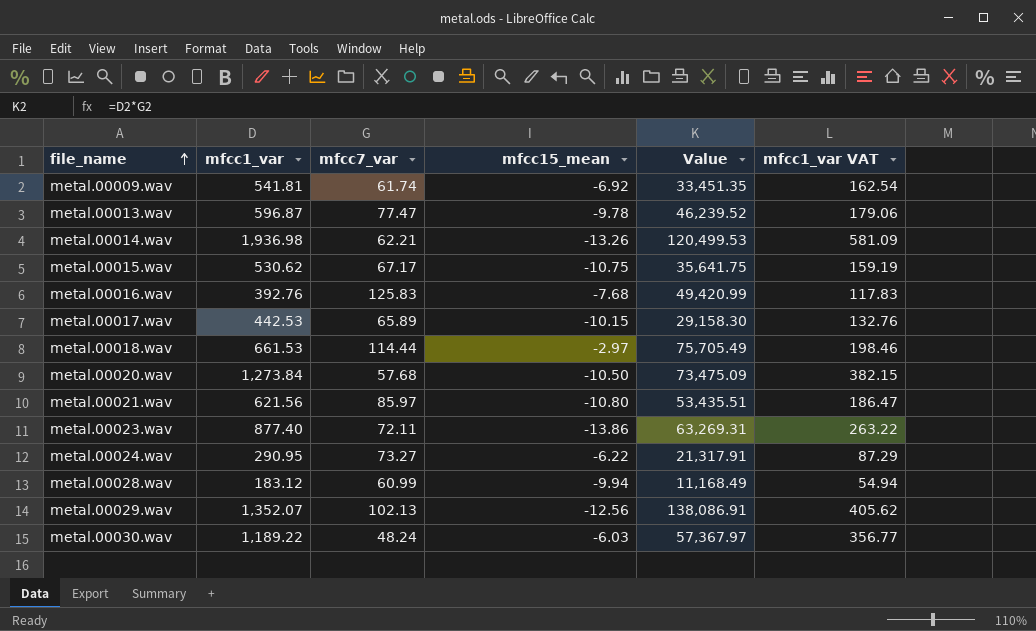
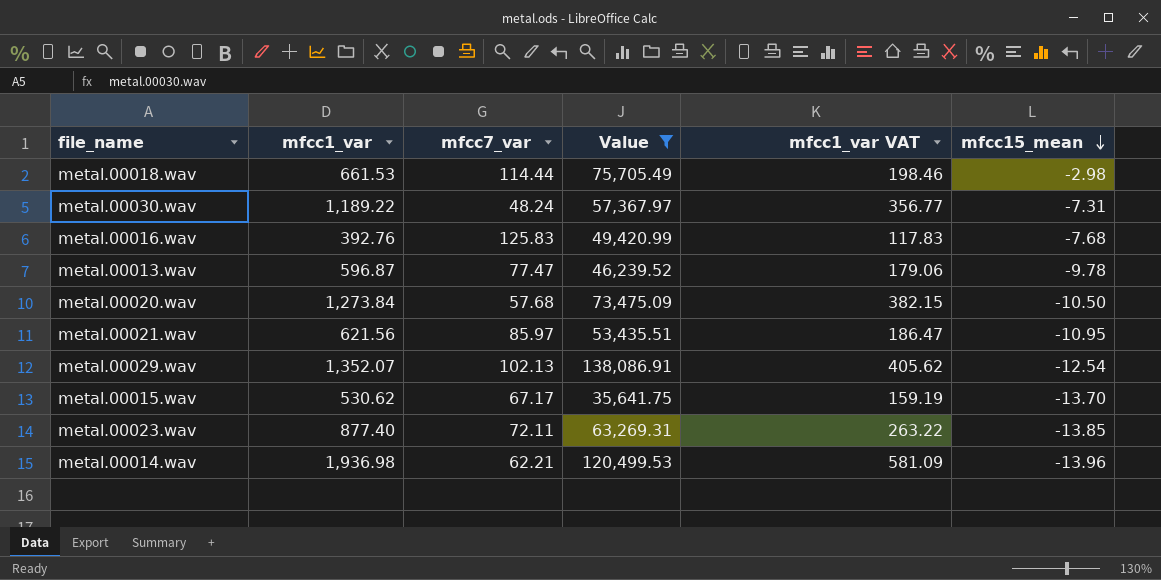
filter: none -> Value >= 35,641.75
row order: file_name ascending -> mfcc15_mean descending
column mfcc15_mean | position: 4 -> 6
metal.00018.wav | mfcc15_mean: -2.97 -> -2.98
metal.00030.wav | mfcc15_mean: -6.03 -> -7.31
metal.00021.wav | mfcc15_mean: -10.80 -> -10.95
metal.00029.wav | mfcc15_mean: -12.56 -> -12.54
metal.00015.wav | mfcc15_mean: -10.75 -> -13.70
metal.00023.wav | mfcc15_mean: -13.86 -> -13.85
metal.00014.wav | mfcc15_mean: -13.26 -> -13.96

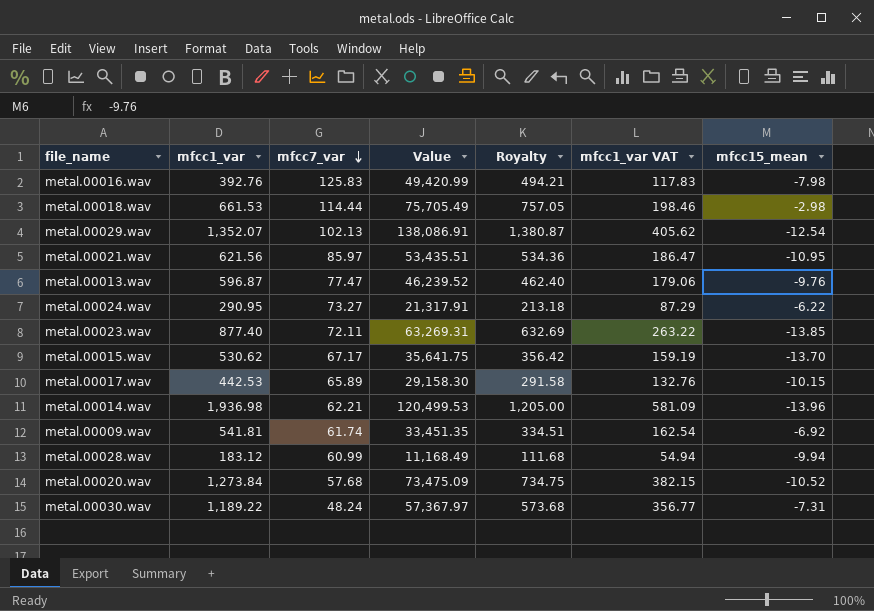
filter: Value >= 35,641.75 -> none
row order: mfcc15_mean descending -> mfcc7_var descending
column Royalty | formula: none -> [Value] * 0.01
metal.00016.wav | mfcc15_mean: -7.68 -> -7.98
metal.00013.wav | mfcc15_mean: -9.78 -> -9.76
metal.00020.wav | mfcc15_mean: -10.50 -> -10.52

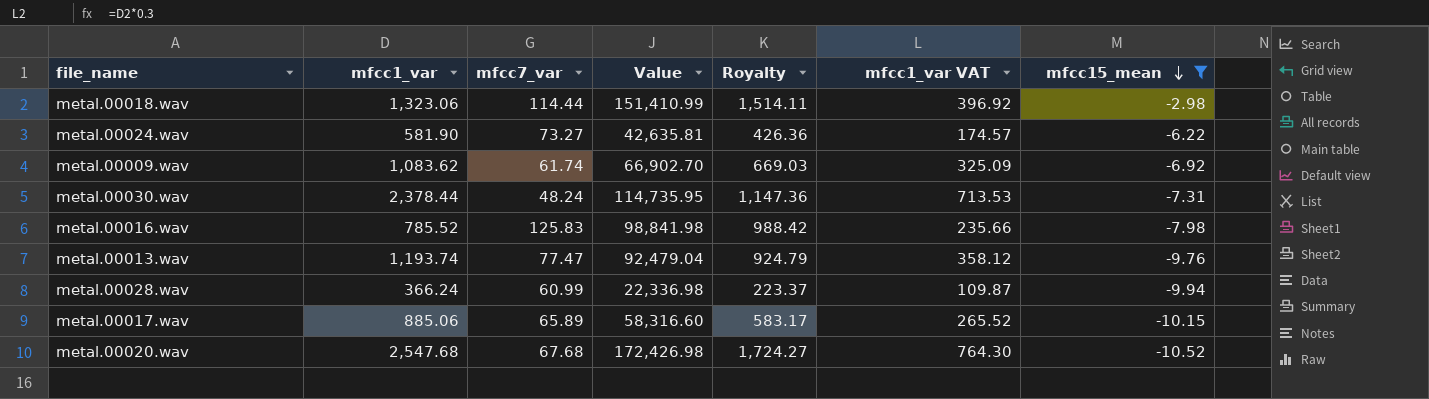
filter: none -> mfcc15_mean >= -10.52
row order: mfcc7_var descending -> mfcc15_mean descending
metal.00018.wav | mfcc1_var: 661.53 -> 1,323.06
metal.00018.wav | Value: 75,705.49 -> 151,410.99
metal.00018.wav | Royalty: 757.05 -> 1,514.11
metal.00018.wav | mfcc1_var VAT: 198.46 -> 396.92
metal.00024.wav | mfcc1_var: 290.95 -> 581.90
metal.00024.wav | Value: 21,317.91 -> 42,635.81
metal.00024.wav | Royalty: 213.18 -> 426.36
metal.00024.wav | mfcc1_var VAT: 87.29 -> 174.57
metal.00009.wav | mfcc1_var: 541.81 -> 1,083.62
metal.00009.wav | Value: 33,451.35 -> 66,902.70
metal.00009.wav | Royalty: 334.51 -> 669.03
metal.00009.wav | mfcc1_var VAT: 162.54 -> 325.09
metal.00030.wav | mfcc1_var: 1,189.22 -> 2,378.44
metal.00030.wav | Value: 57,367.97 -> 114,735.95
metal.00030.wav | Royalty: 573.68 -> 1,147.36
metal.00030.wav | mfcc1_var VAT: 356.77 -> 713.53
metal.00016.wav | mfcc1_var: 392.76 -> 785.52
metal.00016.wav | Value: 49,420.99 -> 98,841.98
metal.00016.wav | Royalty: 494.21 -> 988.42
metal.00016.wav | mfcc1_var VAT: 117.83 -> 235.66
metal.00013.wav | mfcc1_var: 596.87 -> 1,193.74
metal.00013.wav | Value: 46,239.52 -> 92,479.04
metal.00013.wav | Royalty: 462.40 -> 924.79
metal.00013.wav | mfcc1_var VAT: 179.06 -> 358.12
metal.00028.wav | mfcc1_var: 183.12 -> 366.24
metal.00028.wav | Value: 11,168.49 -> 22,336.98
metal.00028.wav | Royalty: 111.68 -> 223.37
metal.00028.wav | mfcc1_var VAT: 54.94 -> 109.87
metal.00017.wav | mfcc1_var: 442.53 -> 885.06
metal.00017.wav | Value: 29,158.30 -> 58,316.60
metal.00017.wav | Royalty: 291.58 -> 583.17
metal.00017.wav | mfcc1_var VAT: 132.76 -> 265.52
metal.00020.wav | mfcc1_var: 1,273.84 -> 2,547.68
metal.00020.wav | mfcc7_var: 57.68 -> 67.68
metal.00020.wav | Value: 73,475.09 -> 172,426.98
metal.00020.wav | Royalty: 734.75 -> 1,724.27
metal.00020.wav | mfcc1_var VAT: 382.15 -> 764.30

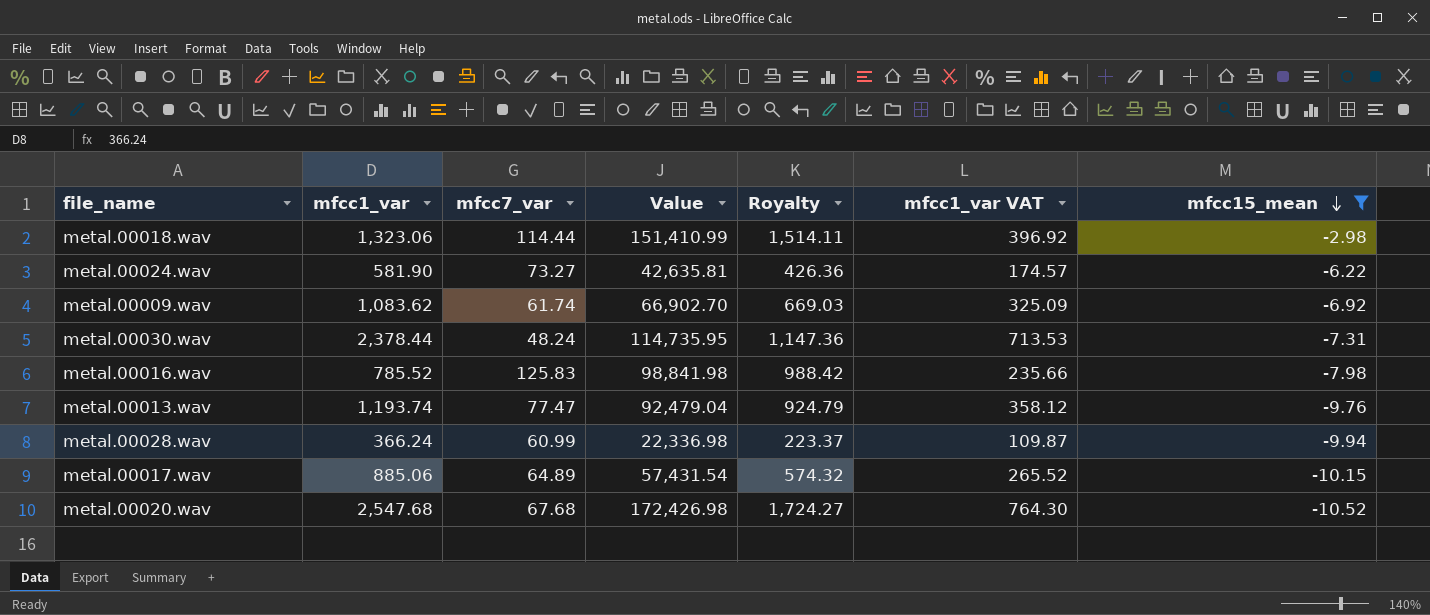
metal.00017.wav | mfcc7_var: 65.89 -> 64.89
metal.00017.wav | Value: 58,316.60 -> 57,431.54
metal.00017.wav | Royalty: 583.17 -> 574.32

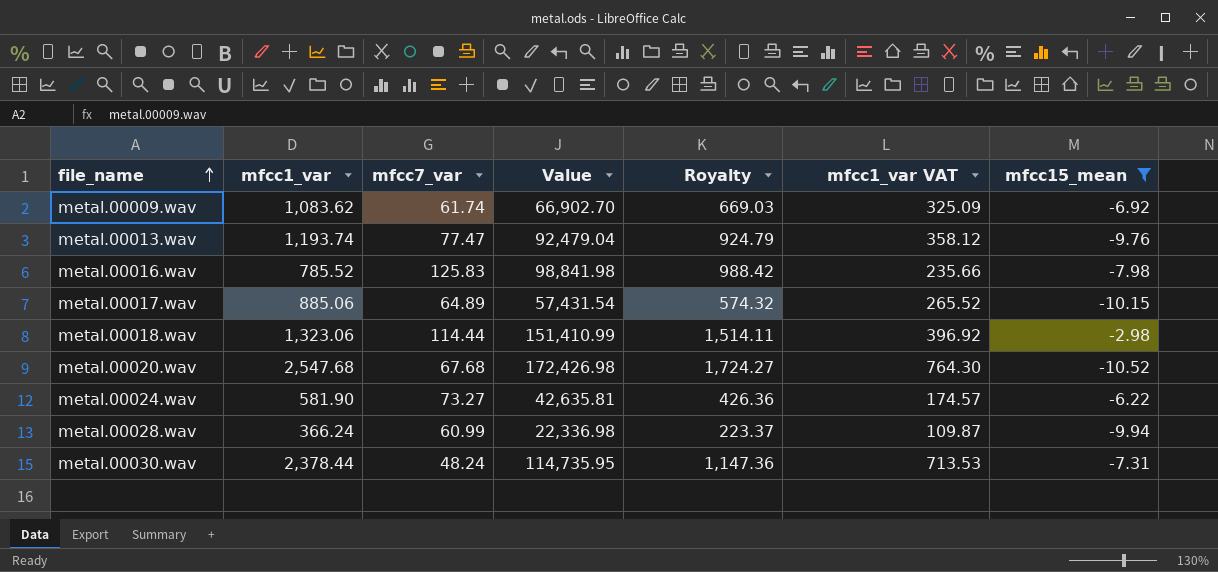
row order: mfcc15_mean descending -> file_name ascending

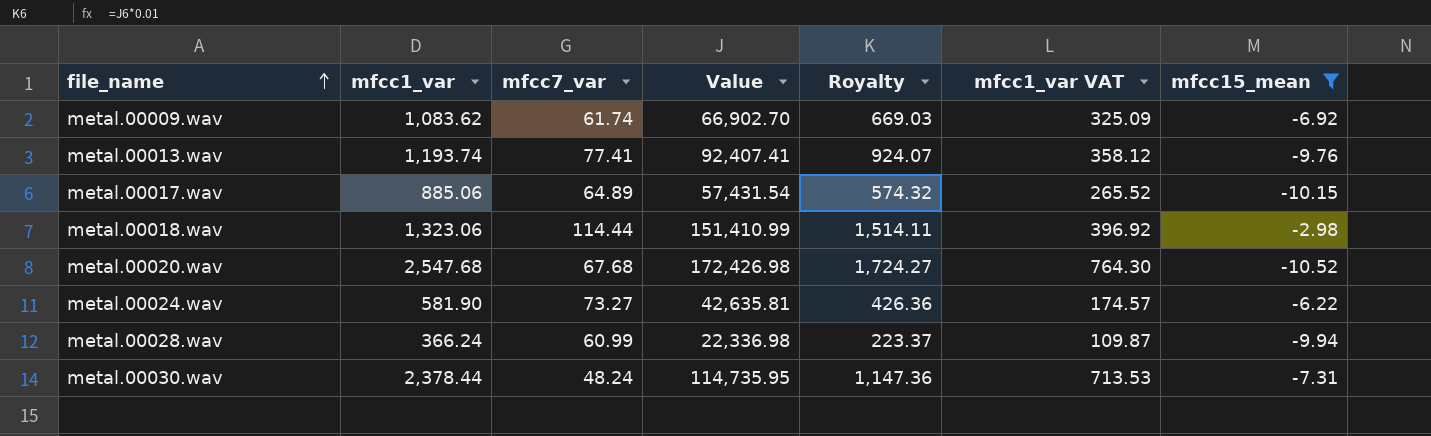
row metal.00016.wav: 785.52 | 125.83 | 98,841.98 | 988.42 | 235.66 | -7.98 -> none
metal.00013.wav | mfcc7_var: 77.47 -> 77.41
metal.00013.wav | Value: 92,479.04 -> 92,407.41
metal.00013.wav | Royalty: 924.79 -> 924.07

